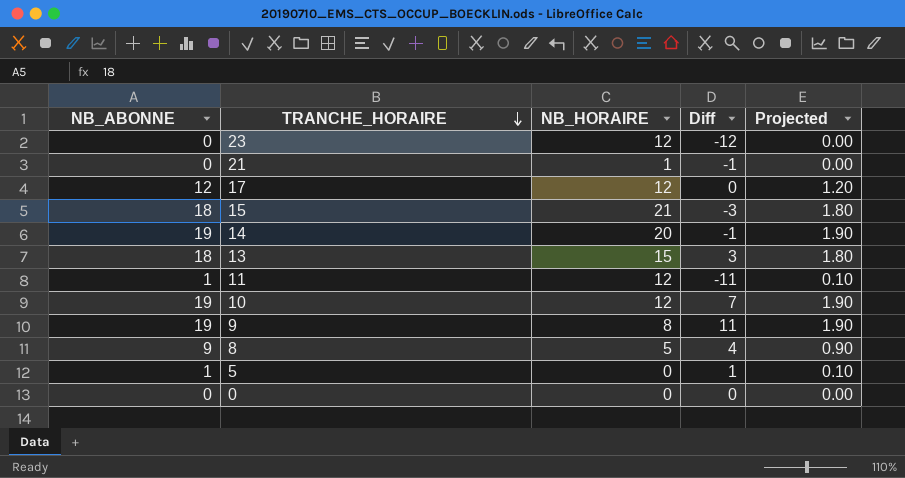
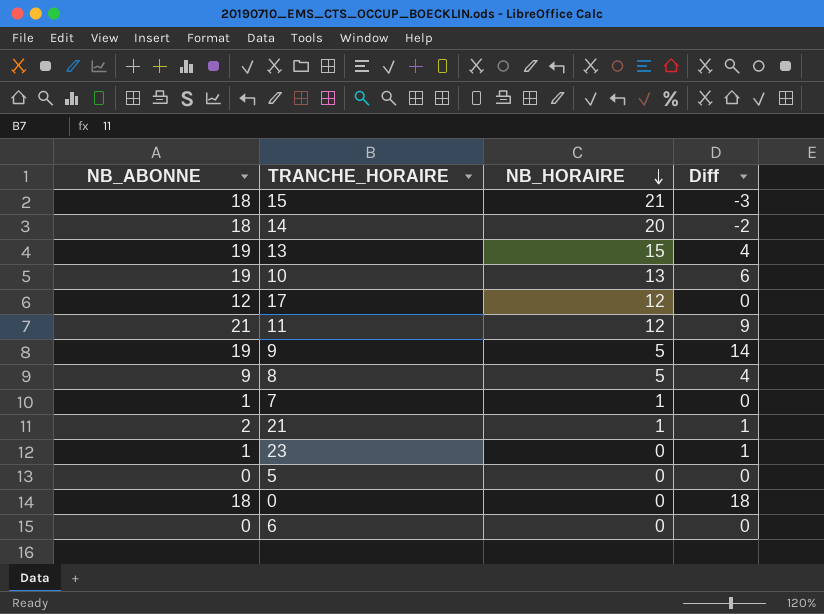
row order: TRANCHE_HORAIRE descending -> NB_HORAIRE descending
column Projected | formula: [NB_ABONNE] * 0.1 -> none
14 | NB_ABONNE: 19 -> 18
14 | Diff: -1 -> -2
13 | NB_ABONNE: 18 -> 19
13 | Diff: 3 -> 4
10 | NB_HORAIRE: 12 -> 13
10 | Diff: 7 -> 6
11 | NB_ABONNE: 1 -> 21
11 | Diff: -11 -> 9
9 | NB_HORAIRE: 8 -> 5
9 | Diff: 11 -> 14
row 7: none -> 1 | 1 | 0
21 | NB_ABONNE: 0 -> 2
21 | Diff: -1 -> 1
23 | NB_ABONNE: 0 -> 1
23 | NB_HORAIRE: 12 -> 0
23 | Diff: -12 -> 1
5 | NB_ABONNE: 1 -> 0
5 | Diff: 1 -> 0
0 | NB_ABONNE: 0 -> 18
0 | Diff: 0 -> 18
row 6: none -> 0 | 0 | 0

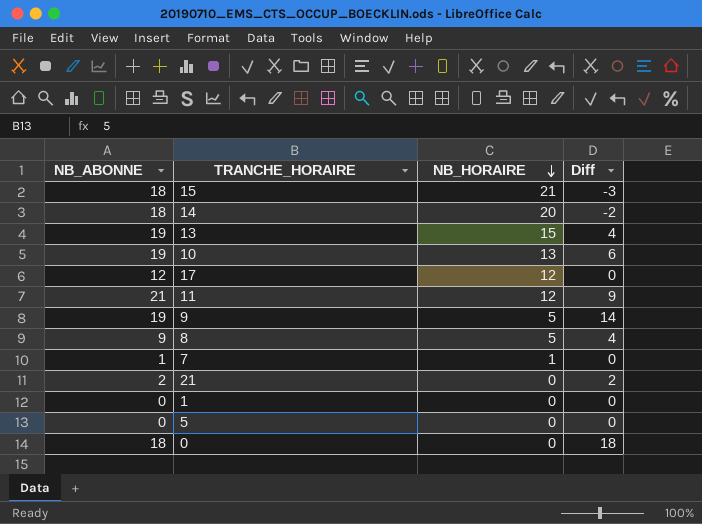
row 23: 1 | 0 | 1 -> none
row 6: 0 | 0 | 0 -> none
21 | NB_HORAIRE: 1 -> 0
21 | Diff: 1 -> 2
row 1: none -> 0 | 0 | 0

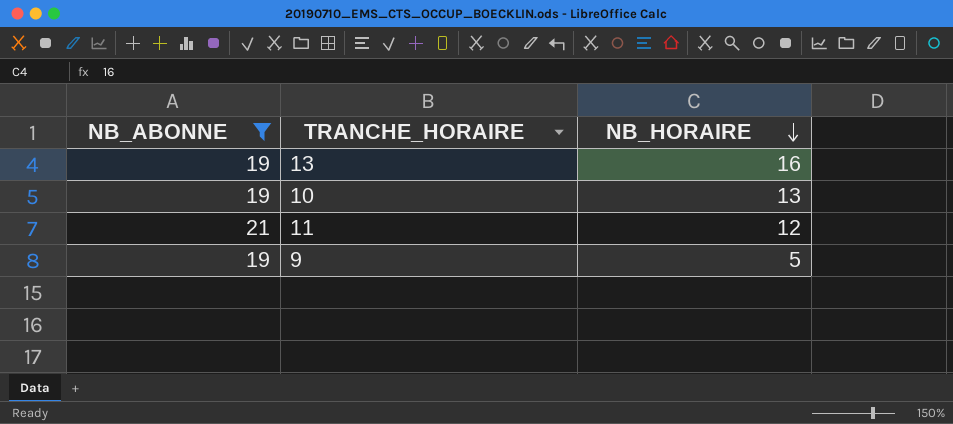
filter: none -> NB_ABONNE >= 19
column Diff | formula: [NB_ABONNE] - [NB_HORAIRE] -> none
13 | NB_HORAIRE: 15 -> 16

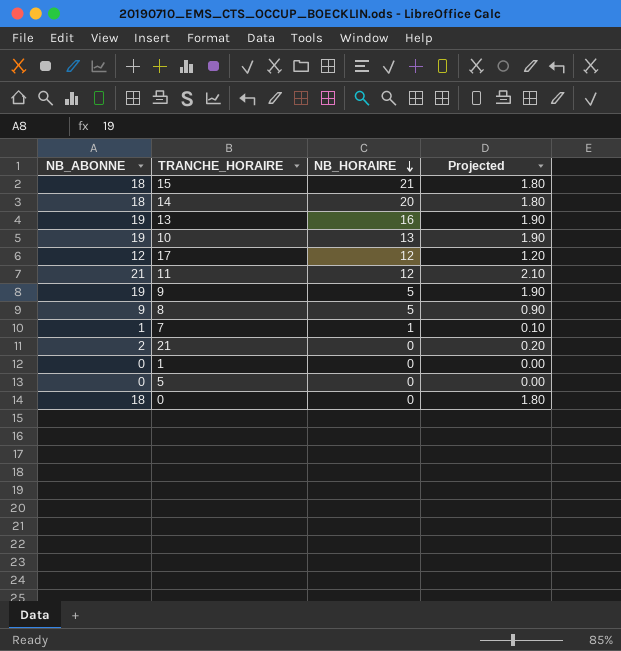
filter: NB_ABONNE >= 19 -> none
column Projected | formula: none -> [NB_ABONNE] * 0.1

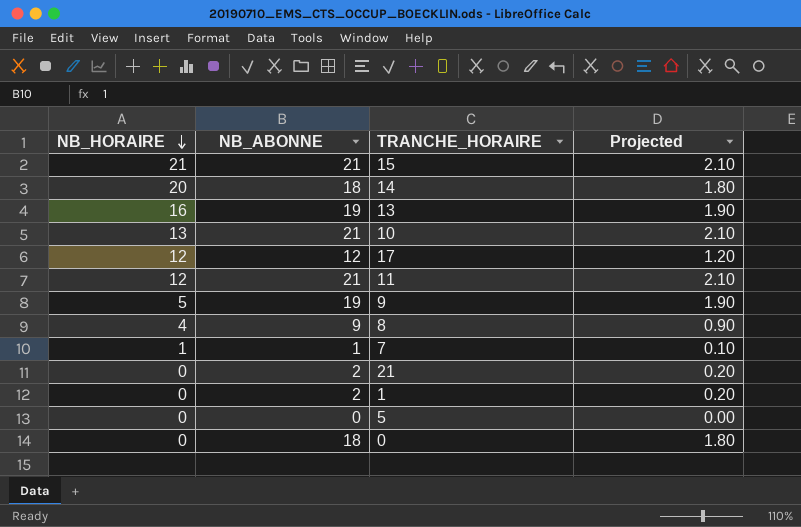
column NB_HORAIRE | position: 3 -> 1
15 | NB_ABONNE: 18 -> 21
15 | Projected: 1.80 -> 2.10
10 | NB_ABONNE: 19 -> 21
10 | Projected: 1.90 -> 2.10
8 | NB_HORAIRE: 5 -> 4
1 | NB_ABONNE: 0 -> 2
1 | Projected: 0.00 -> 0.20

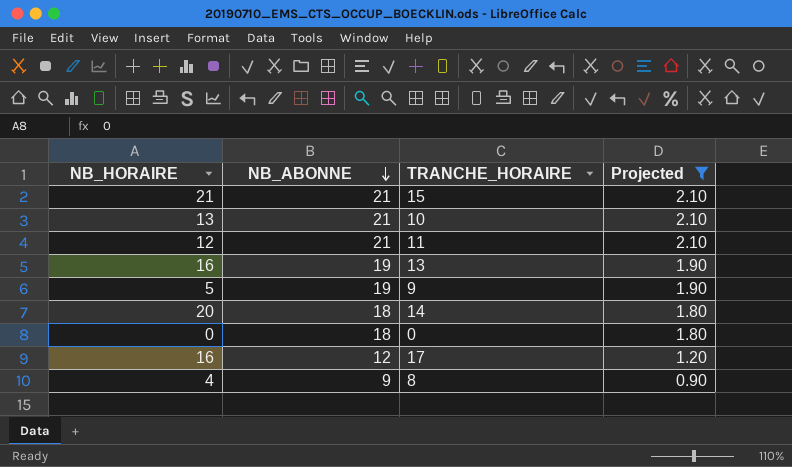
filter: none -> Projected >= 0.90
row order: NB_HORAIRE descending -> NB_ABONNE descending
17 | NB_HORAIRE: 12 -> 16

